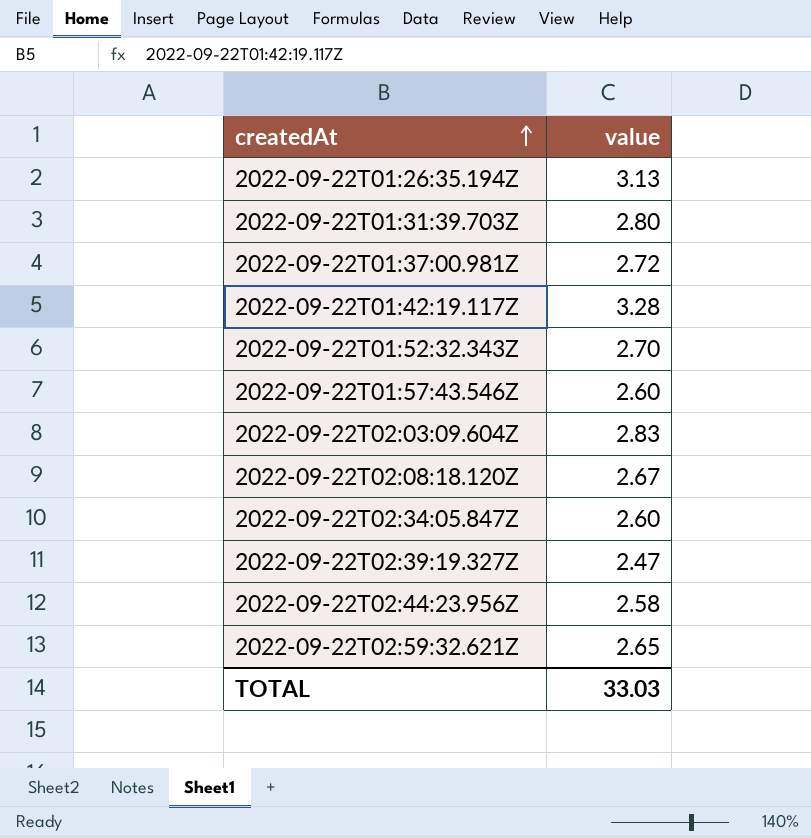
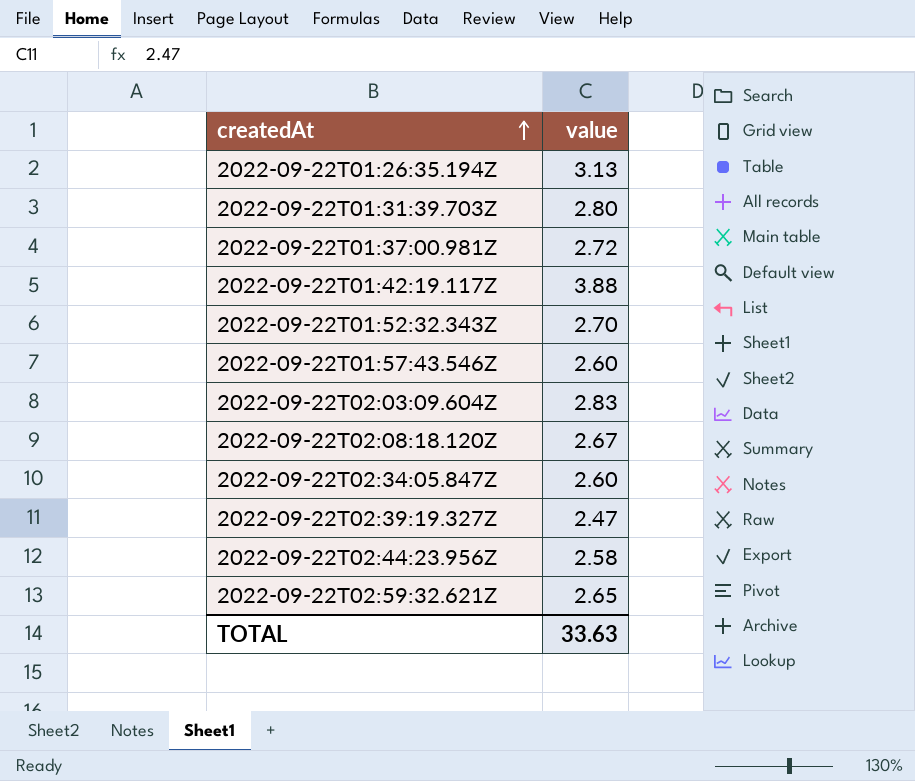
2022-09-22T01:42:19.117Z | value: 3.28 -> 3.88
TOTAL | value: 33.03 -> 33.63

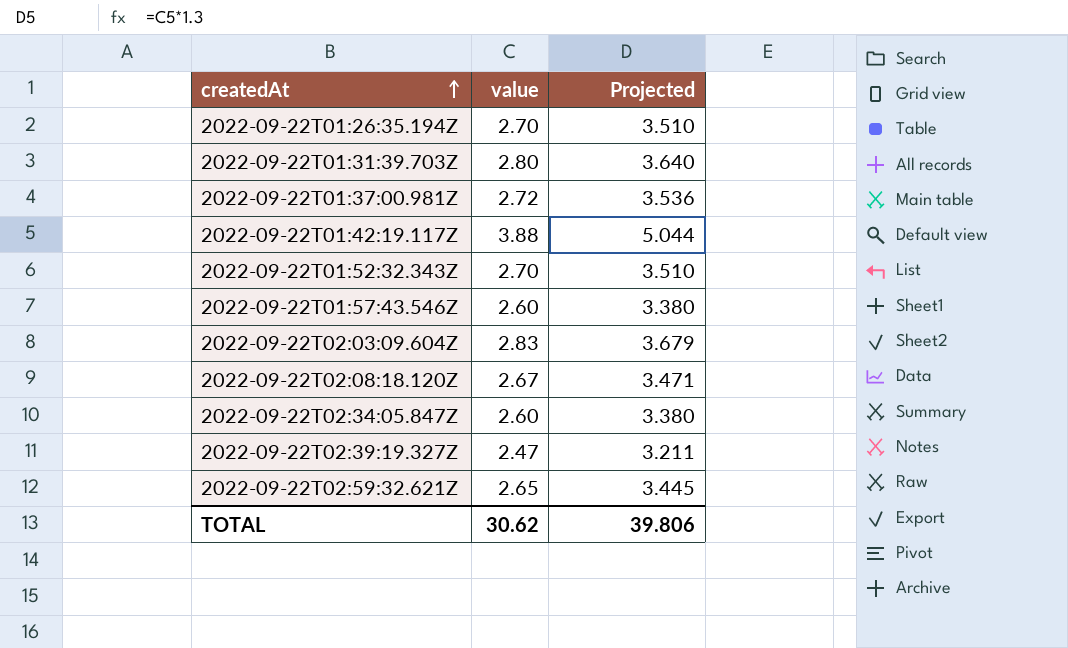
column Projected | formula: none -> [value] * 1.3
row 2022-09-22T02:44:23.956Z: 2.58 -> none
2022-09-22T01:26:35.194Z | value: 3.13 -> 2.70
TOTAL | value: 33.63 -> 30.62

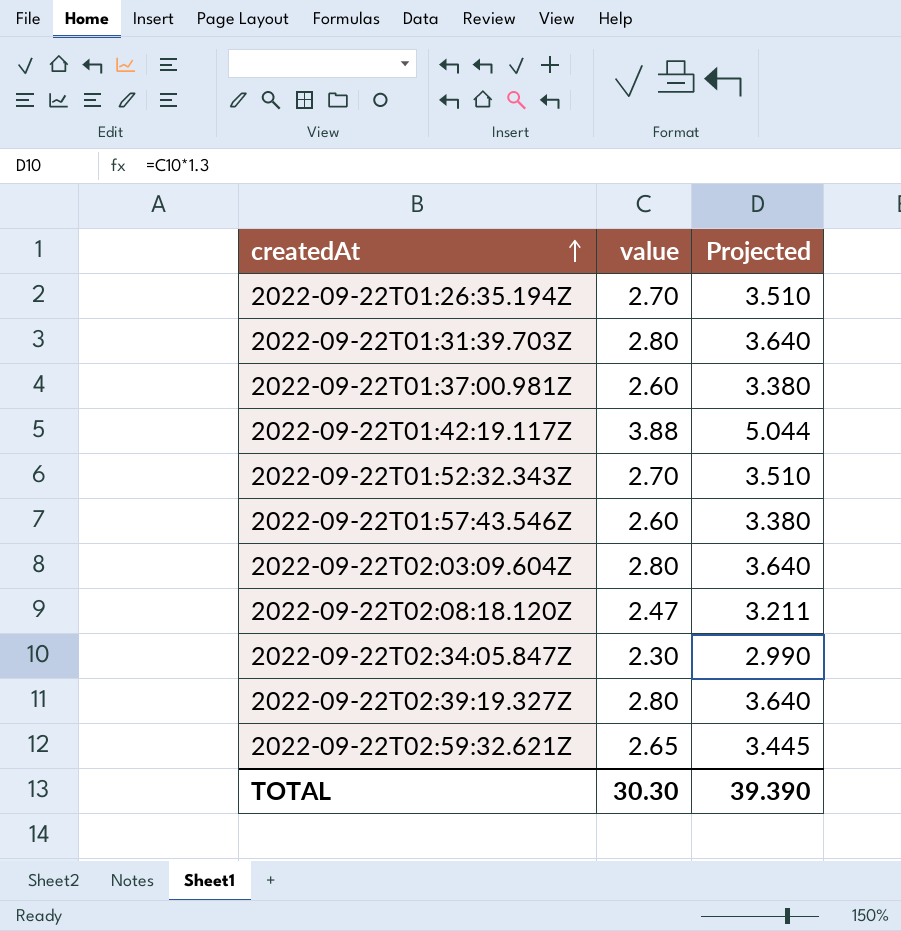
2022-09-22T01:37:00.981Z | value: 2.72 -> 2.60
2022-09-22T01:37:00.981Z | Projected: 3.536 -> 3.380
2022-09-22T02:03:09.604Z | value: 2.83 -> 2.80
2022-09-22T02:03:09.604Z | Projected: 3.679 -> 3.640
2022-09-22T02:08:18.120Z | value: 2.67 -> 2.47
2022-09-22T02:08:18.120Z | Projected: 3.471 -> 3.211
2022-09-22T02:34:05.847Z | value: 2.60 -> 2.30
2022-09-22T02:34:05.847Z | Projected: 3.380 -> 2.990
2022-09-22T02:39:19.327Z | value: 2.47 -> 2.80
2022-09-22T02:39:19.327Z | Projected: 3.211 -> 3.640
TOTAL | value: 30.62 -> 30.30
TOTAL | Projected: 39.806 -> 39.390

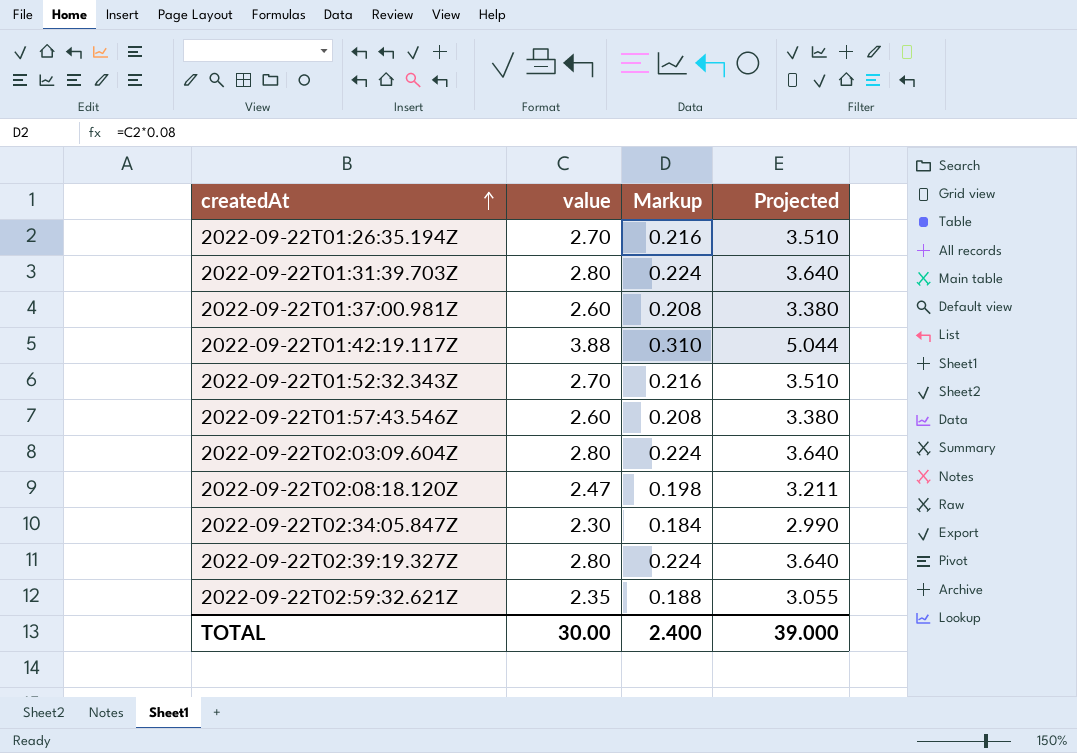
column Markup | formula: none -> [value] * 0.08
2022-09-22T02:59:32.621Z | value: 2.65 -> 2.35
2022-09-22T02:59:32.621Z | Projected: 3.445 -> 3.055
TOTAL | value: 30.30 -> 30.00
TOTAL | Projected: 39.390 -> 39.000

